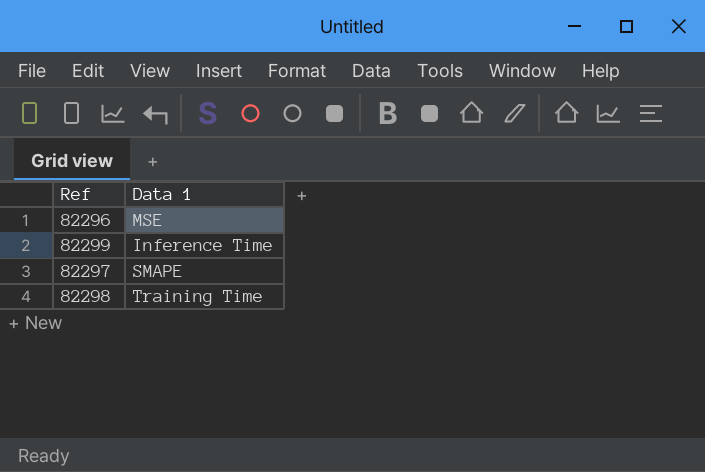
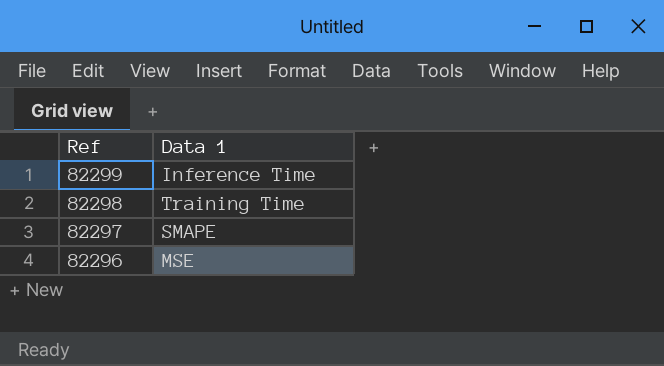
row order: none -> Ref descending

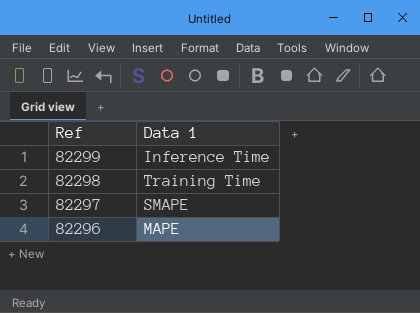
82296 | Data 1: MSE -> MAPE

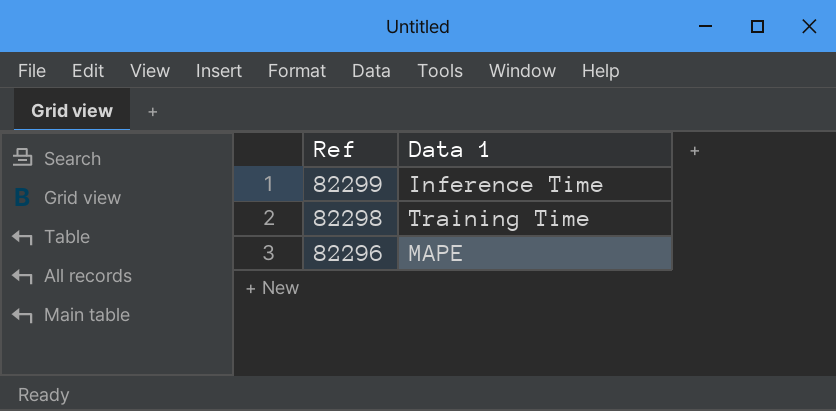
row 82297: SMAPE -> none

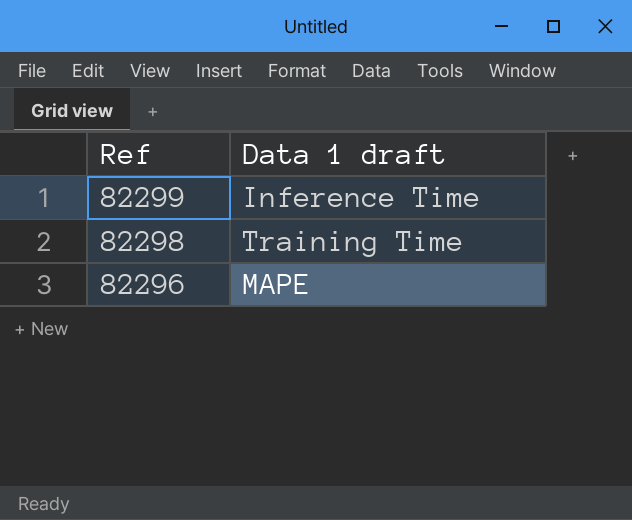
column name: Data 1 -> Data 1 draft

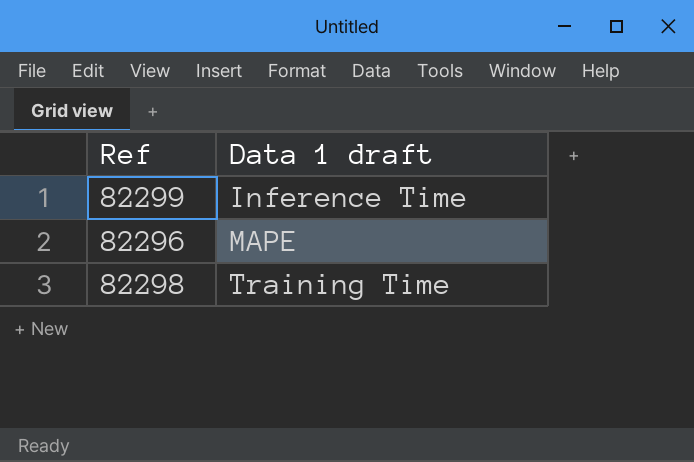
row order: Ref descending -> Data 1 draft ascending

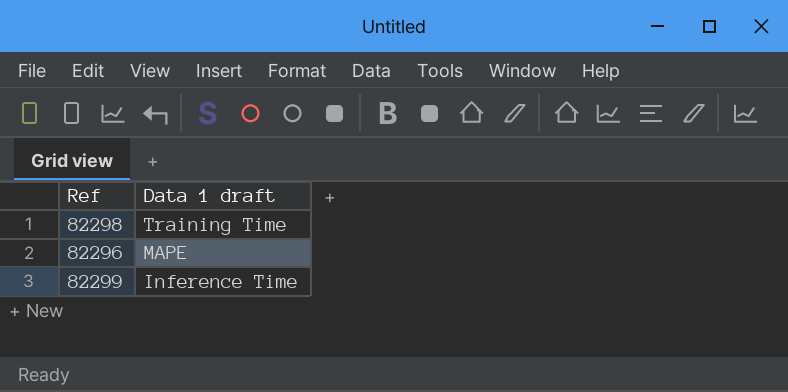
row order: Data 1 draft ascending -> Data 1 draft descending

